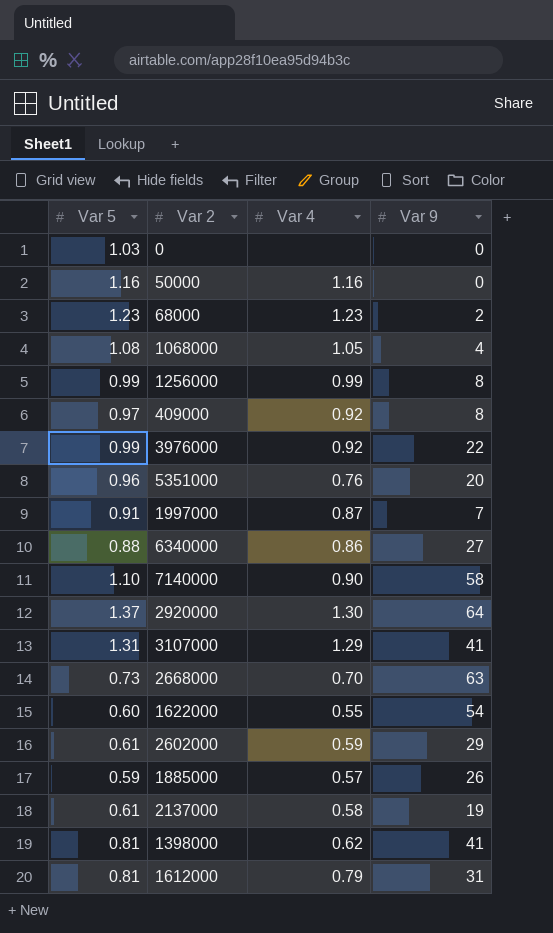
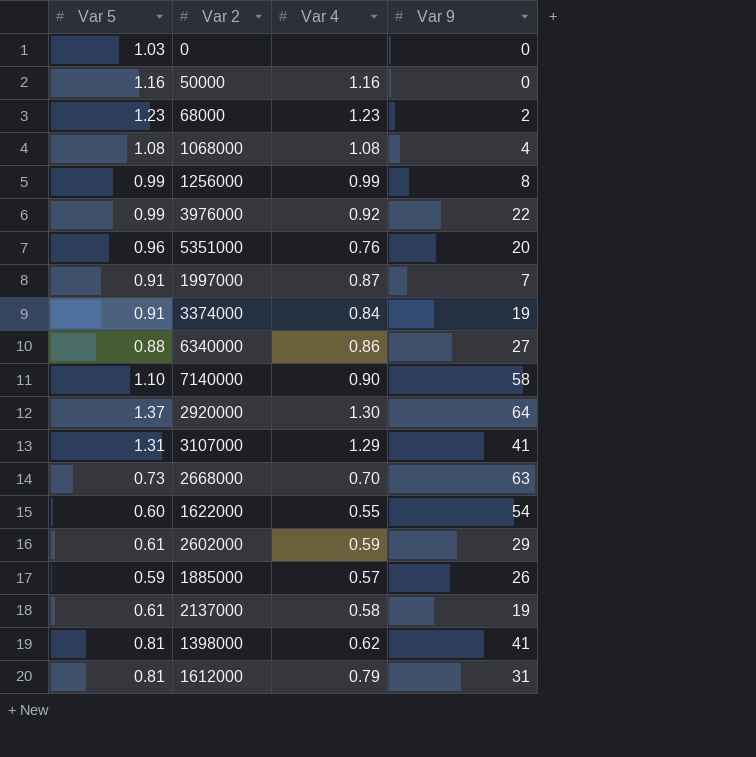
row 409000: 0.97 | 0.92 | 8 -> none
1068000 | Var 4: 1.05 -> 1.08
row 3374000: none -> 0.91 | 0.84 | 19

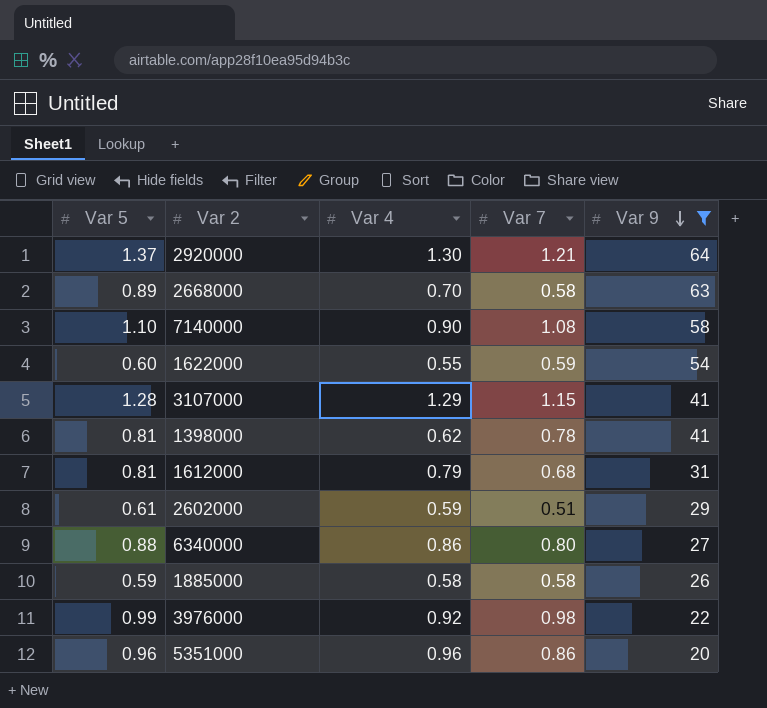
filter: none -> Var 9 >= 20
row order: none -> Var 9 descending
column Var 7 | position: none -> 4
2668000 | Var 5: 0.73 -> 0.89
3107000 | Var 5: 1.31 -> 1.28
1885000 | Var 4: 0.57 -> 0.58
5351000 | Var 4: 0.76 -> 0.96

